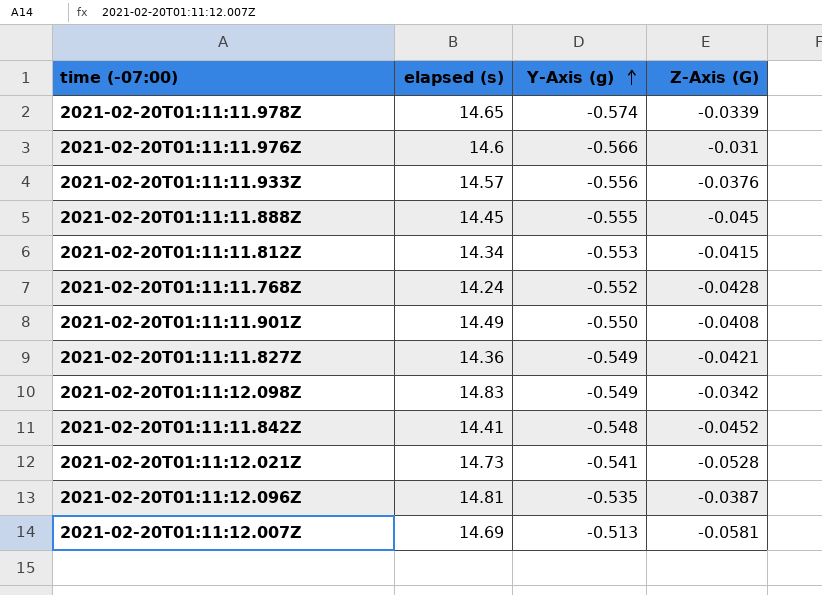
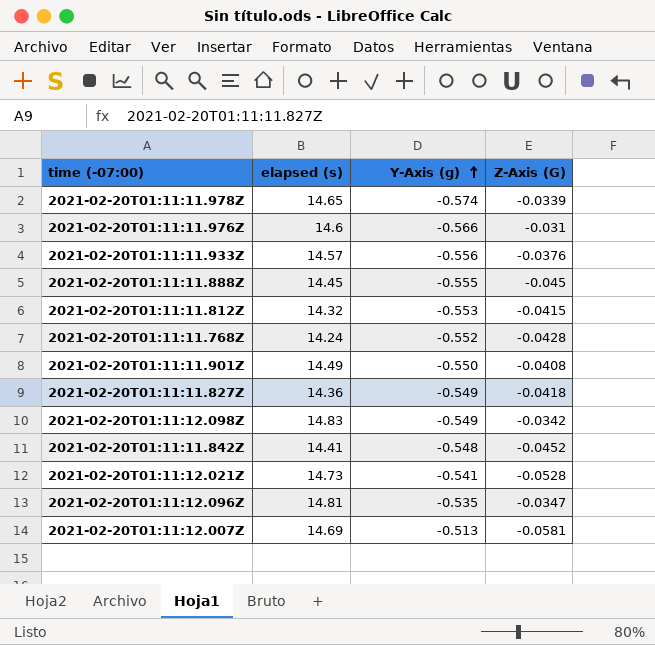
2021-02-20T01:11:11.812Z | elapsed (s): 14.34 -> 14.32
2021-02-20T01:11:11.827Z | Z-Axis (G): -0.0421 -> -0.0418
2021-02-20T01:11:12.096Z | Z-Axis (G): -0.0387 -> -0.0347

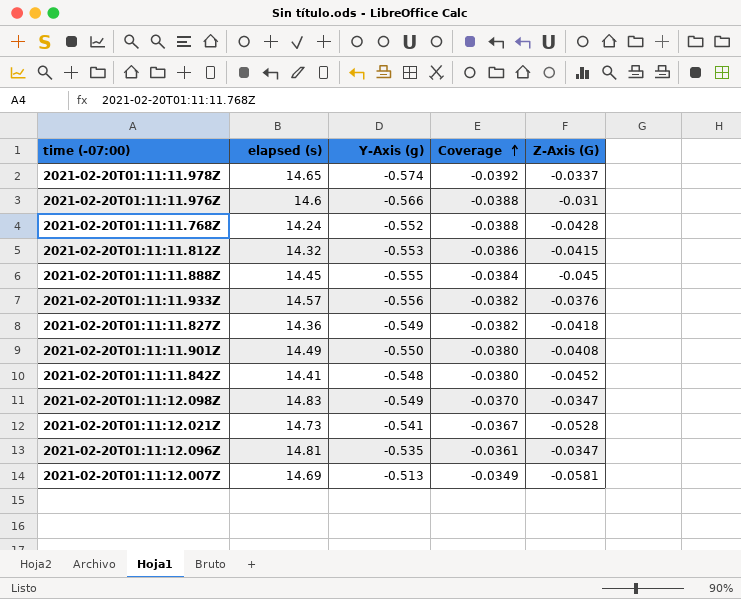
row order: Y-Axis (g) ascending -> Coverage ascending
column Coverage | formula: none -> [Y-Axis (g)] / [elapsed (s)]
2021-02-20T01:11:11.978Z | Z-Axis (G): -0.0339 -> -0.0337
2021-02-20T01:11:12.098Z | Z-Axis (G): -0.0342 -> -0.0347

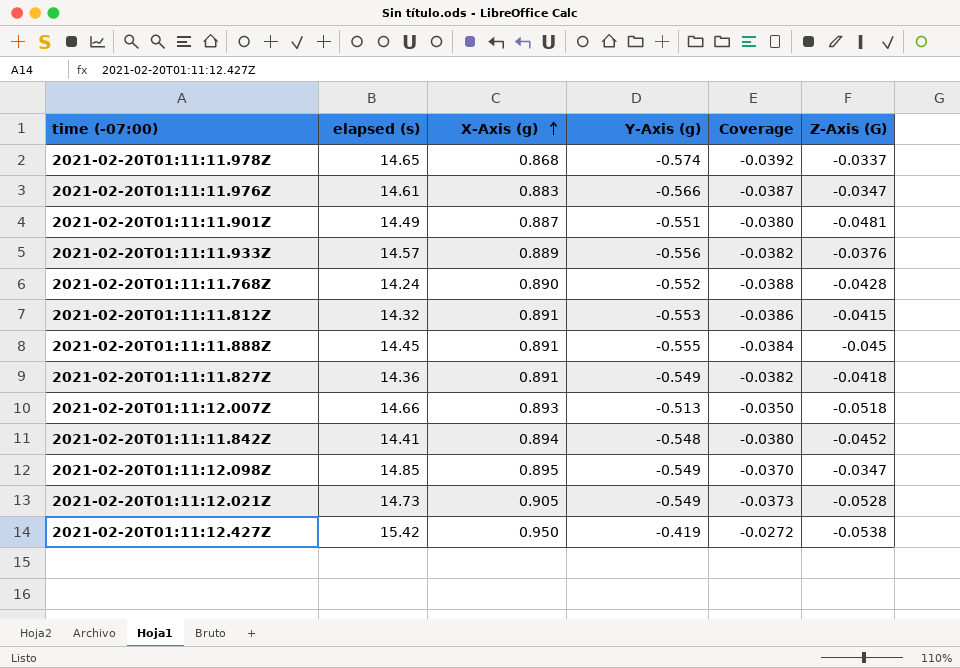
row order: Coverage ascending -> X-Axis (g) ascending
column X-Axis (g) | position: none -> 3
row 2021-02-20T01:11:12.096Z: 14.81 | -0.535 | -0.0361 | -0.0347 -> none
2021-02-20T01:11:11.976Z | elapsed (s): 14.6 -> 14.61
2021-02-20T01:11:11.976Z | Coverage: -0.0388 -> -0.0387
2021-02-20T01:11:11.976Z | Z-Axis (G): -0.031 -> -0.0347
2021-02-20T01:11:11.901Z | Y-Axis (g): -0.550 -> -0.551
2021-02-20T01:11:11.901Z | Z-Axis (G): -0.0408 -> -0.0481
2021-02-20T01:11:12.007Z | elapsed (s): 14.69 -> 14.66
2021-02-20T01:11:12.007Z | Coverage: -0.0349 -> -0.0350
2021-02-20T01:11:12.007Z | Z-Axis (G): -0.0581 -> -0.0518
2021-02-20T01:11:12.098Z | elapsed (s): 14.83 -> 14.85
2021-02-20T01:11:12.021Z | Y-Axis (g): -0.541 -> -0.549
2021-02-20T01:11:12.021Z | Coverage: -0.0367 -> -0.0373
row 2021-02-20T01:11:12.427Z: none -> 15.42 | 0.950 | -0.419 | -0.0272 | -0.0538

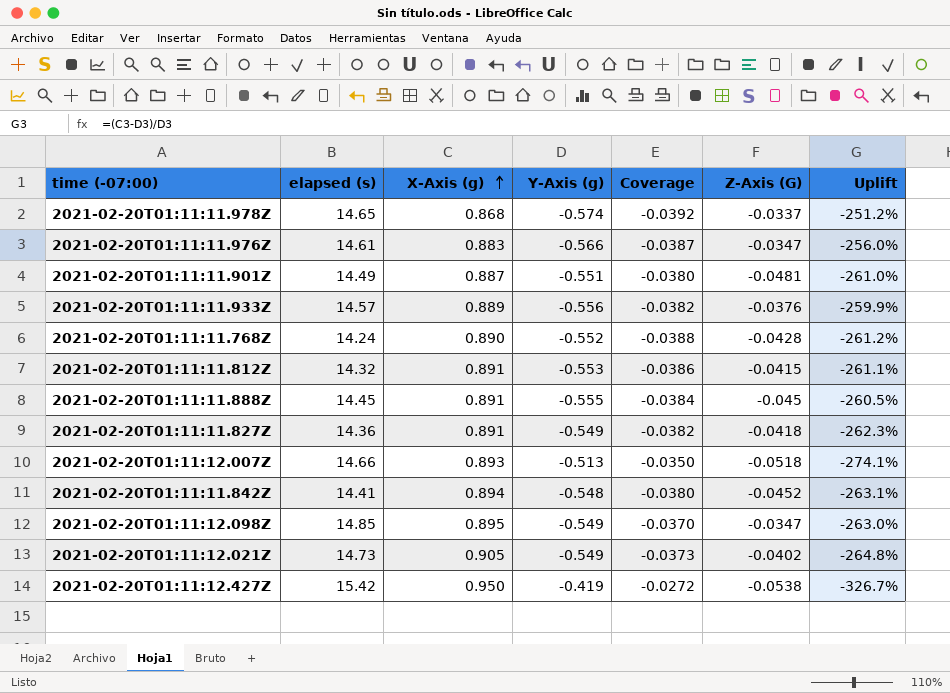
column Uplift | formula: none -> ([X-Axis (g)] - [Y-Axis (g)]) / [Y-Axis (g)]
2021-02-20T01:11:12.021Z | Z-Axis (G): -0.0528 -> -0.0402

